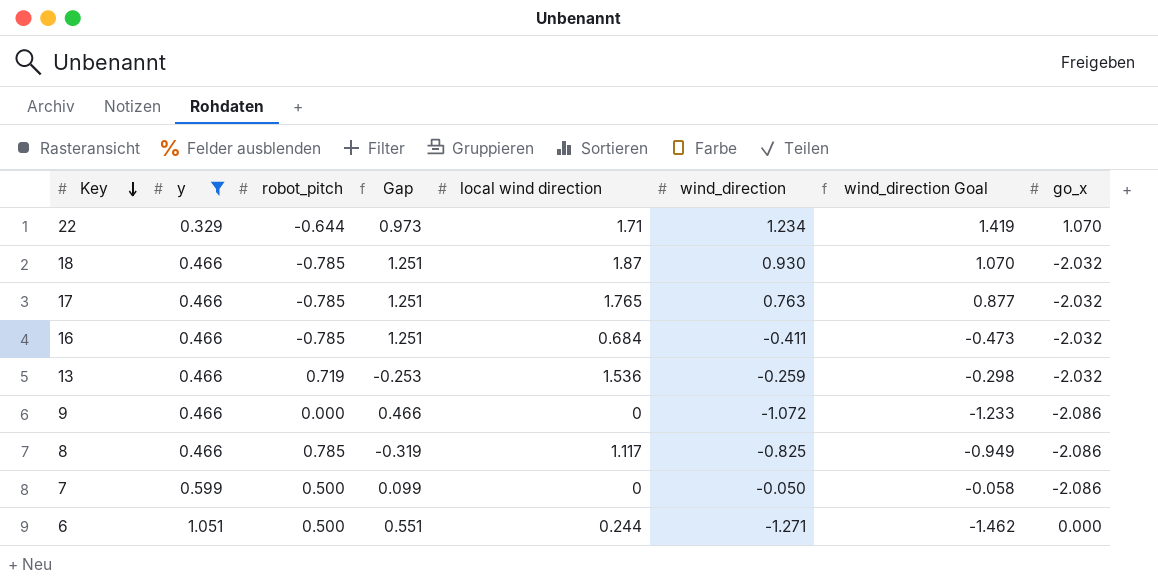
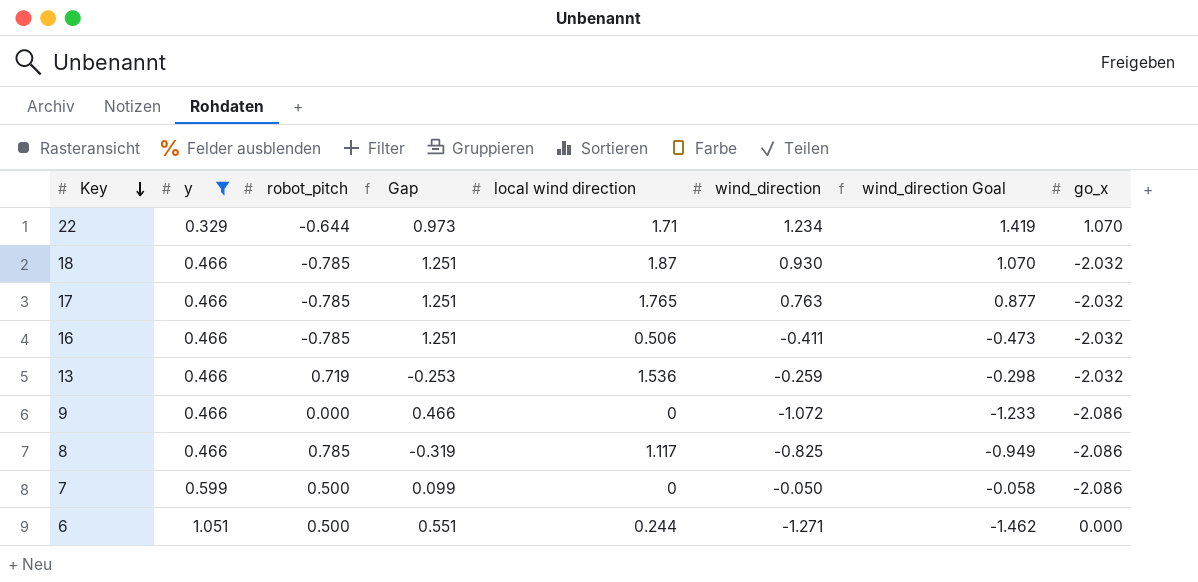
16 | local wind direction: 0.684 -> 0.506

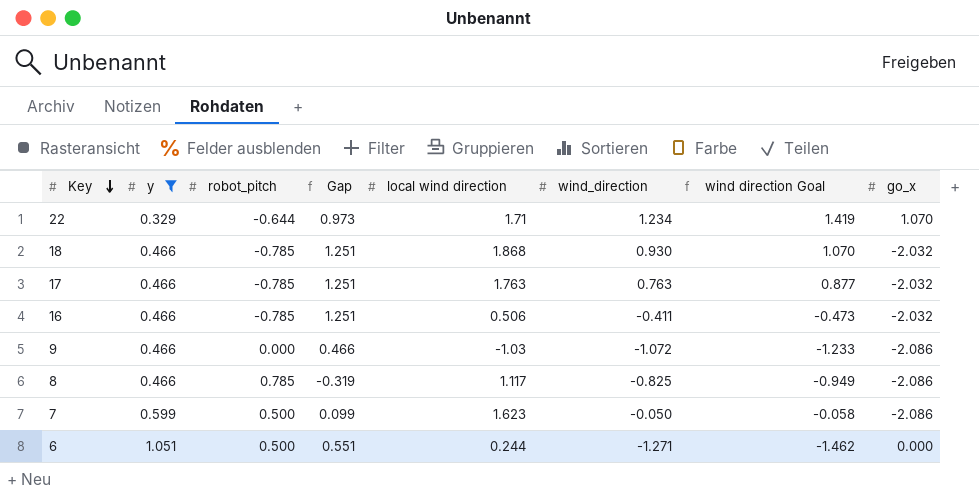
column name: wind_direction Goal -> wind direction Goal
row 13: 0.466 | 0.719 | -0.253 | 1.536 | -0.259 | -0.298 | -2.032 -> none
18 | local wind direction: 1.87 -> 1.868
17 | local wind direction: 1.765 -> 1.763
9 | local wind direction: 0 -> -1.03
7 | local wind direction: 0 -> 1.623

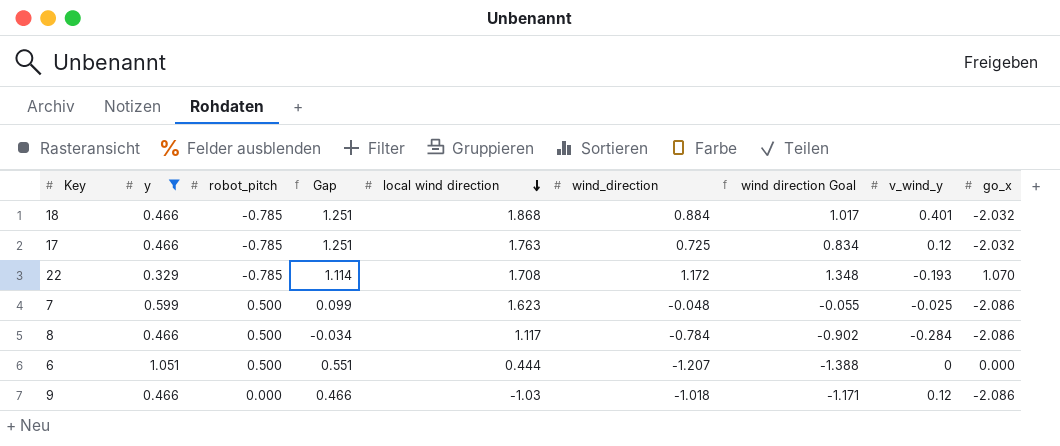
row order: Key descending -> local wind direction descending
column v_wind_y | position: none -> 8
row 16: 0.466 | -0.785 | 1.251 | 0.506 | -0.411 | -0.473 | -2.032 -> none
18 | wind_direction: 0.930 -> 0.884
18 | wind direction Goal: 1.070 -> 1.017
17 | wind_direction: 0.763 -> 0.725
17 | wind direction Goal: 0.877 -> 0.834
22 | robot_pitch: -0.644 -> -0.785
22 | Gap: 0.973 -> 1.114
22 | local wind direction: 1.71 -> 1.708
22 | wind_direction: 1.234 -> 1.172
22 | wind direction Goal: 1.419 -> 1.348
7 | wind_direction: -0.050 -> -0.048
7 | wind direction Goal: -0.058 -> -0.055
8 | robot_pitch: 0.785 -> 0.500
8 | Gap: -0.319 -> -0.034
8 | wind_direction: -0.825 -> -0.784
8 | wind direction Goal: -0.949 -> -0.902
6 | local wind direction: 0.244 -> 0.444
6 | wind_direction: -1.271 -> -1.207
6 | wind direction Goal: -1.462 -> -1.388
9 | wind_direction: -1.072 -> -1.018
9 | wind direction Goal: -1.233 -> -1.171

